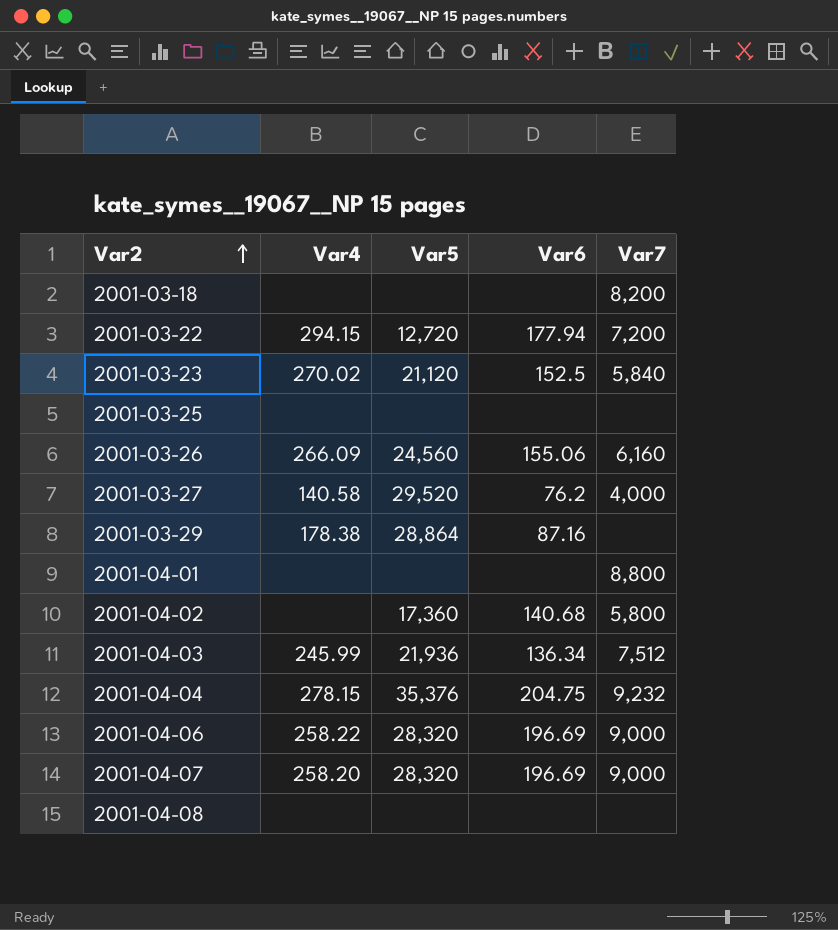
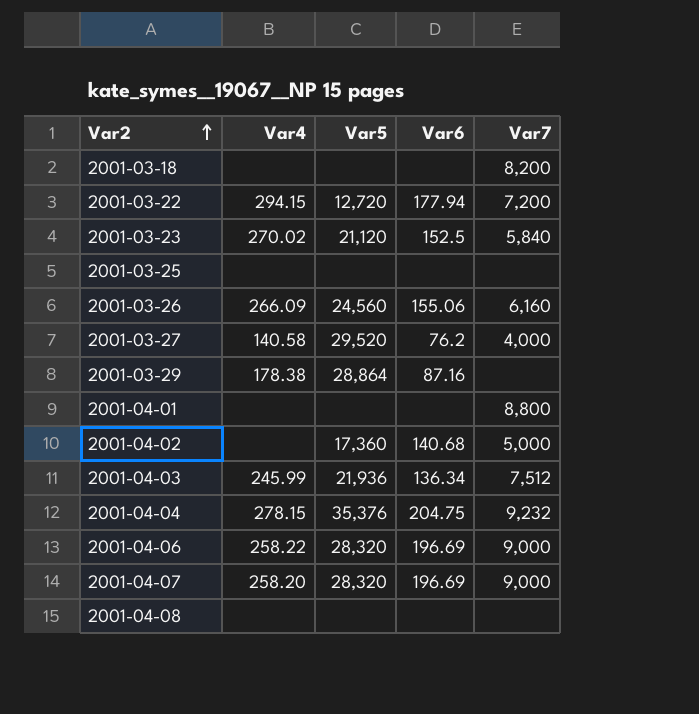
2001-04-02 | Var7: 5,800 -> 5,000

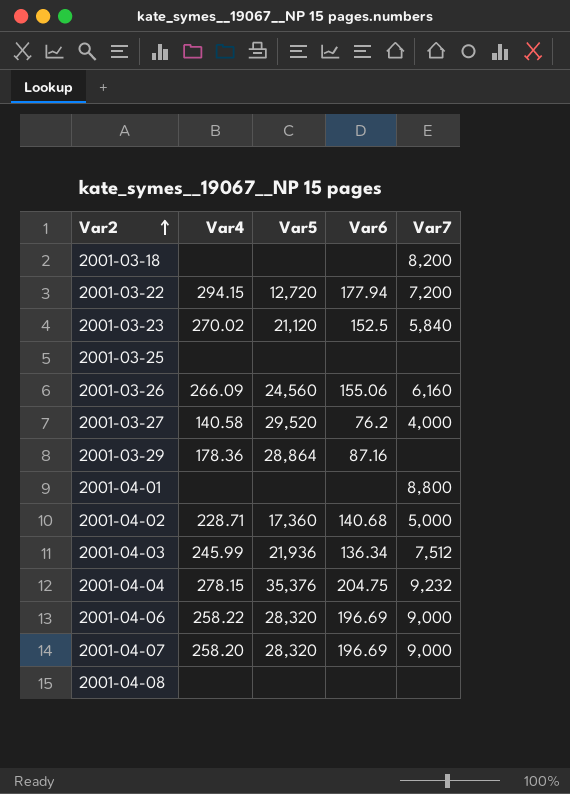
2001-03-29 | Var4: 178.38 -> 178.36
2001-04-02 | Var4: none -> 228.71

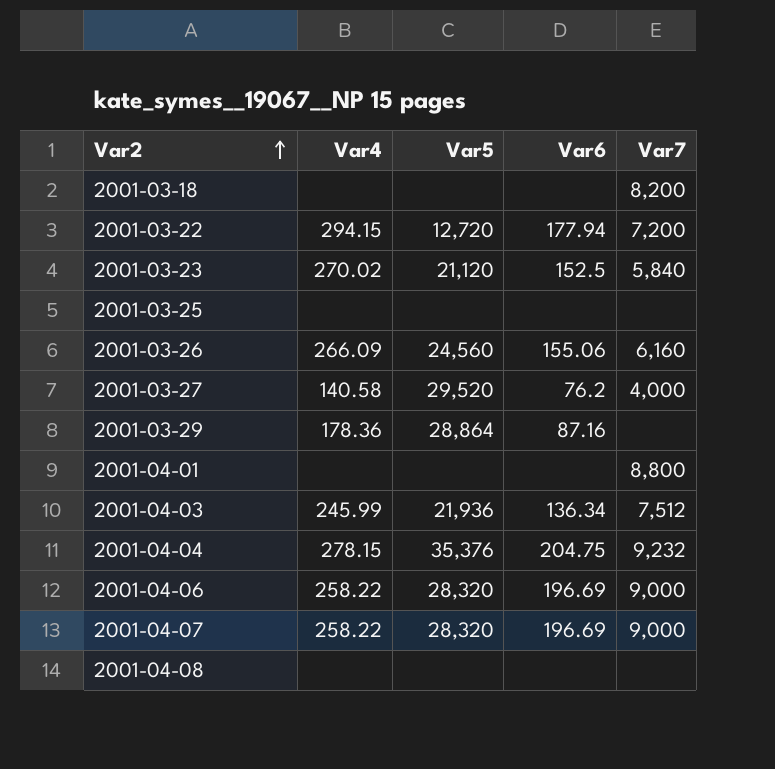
row 2001-04-02: 228.71 | 17,360 | 140.68 | 5,000 -> none
2001-04-07 | Var4: 258.20 -> 258.22

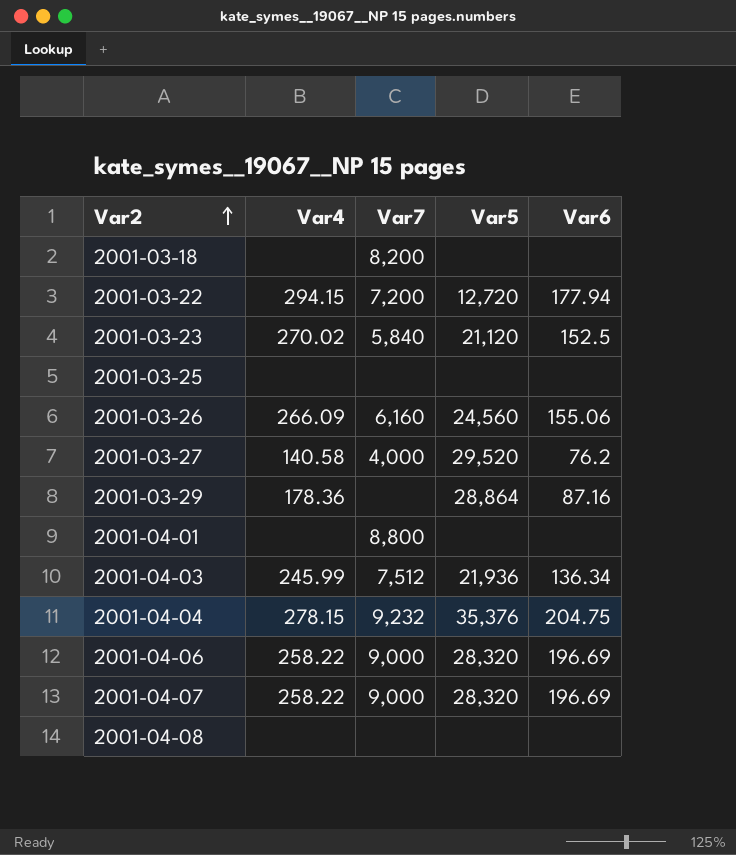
column Var7 | position: 5 -> 3

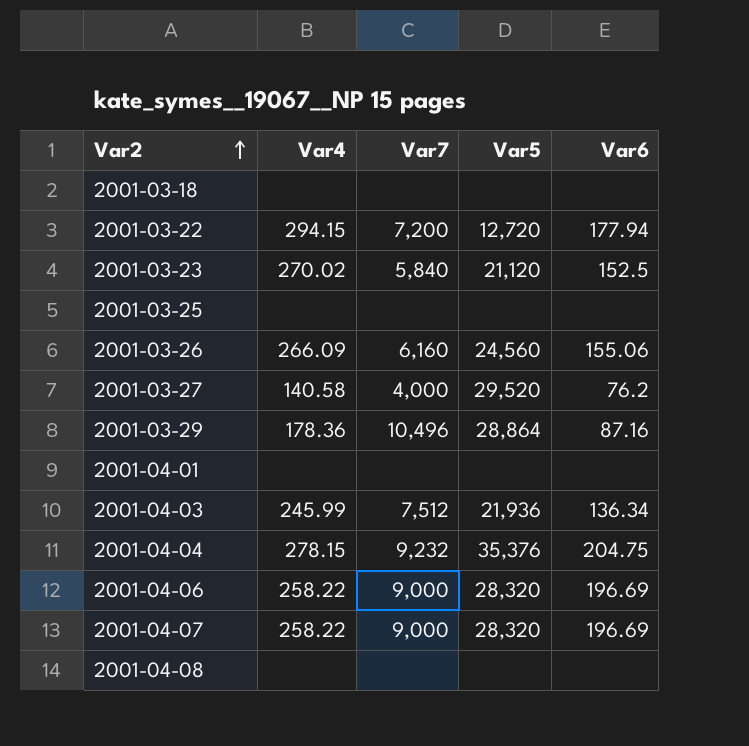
2001-03-18 | Var7: 8,200 -> none
2001-03-29 | Var7: none -> 10,496
2001-04-01 | Var7: 8,800 -> none

